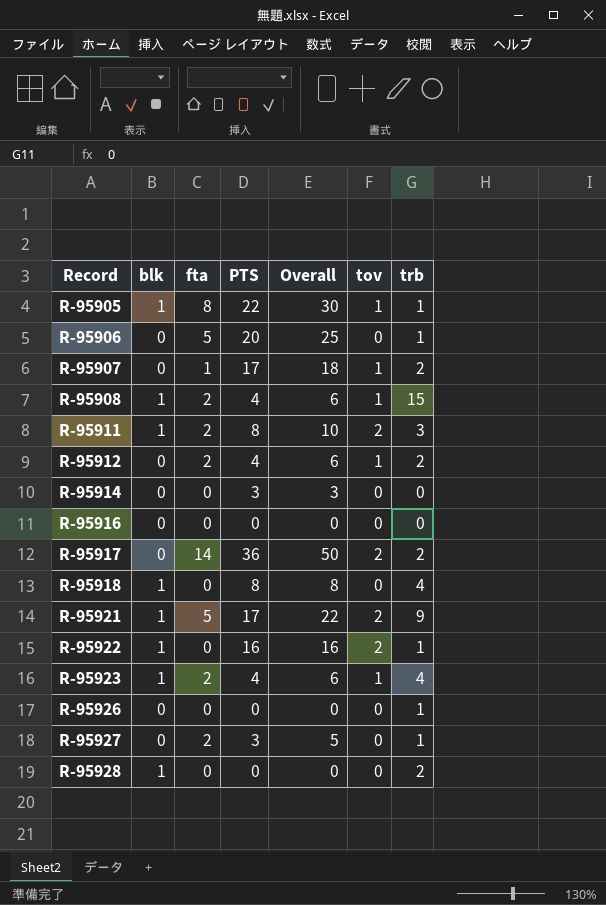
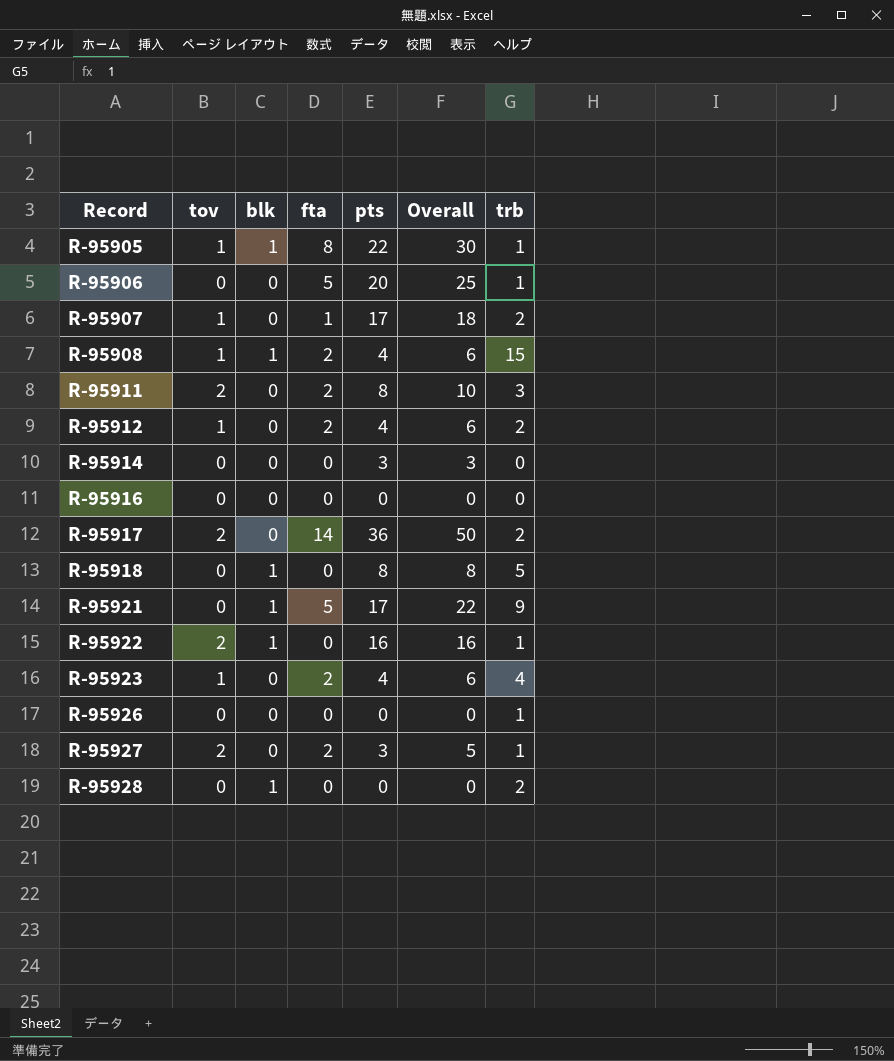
column tov | position: 6 -> 2
column name: PTS -> pts
R-95911 | blk: 1 -> 0
R-95918 | trb: 4 -> 5
R-95921 | tov: 2 -> 0
R-95923 | blk: 1 -> 0
R-95927 | tov: 0 -> 2

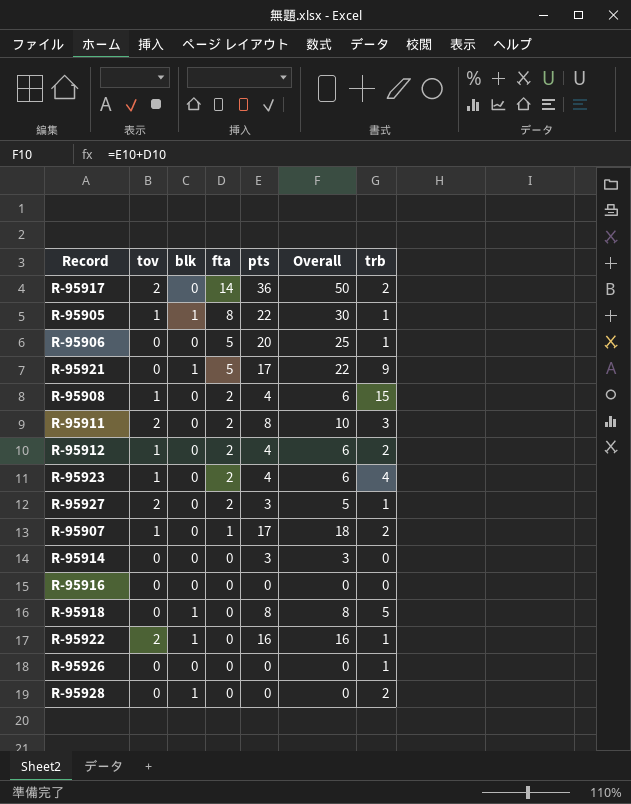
row order: Record ascending -> fta descending
R-95908 | blk: 1 -> 0

